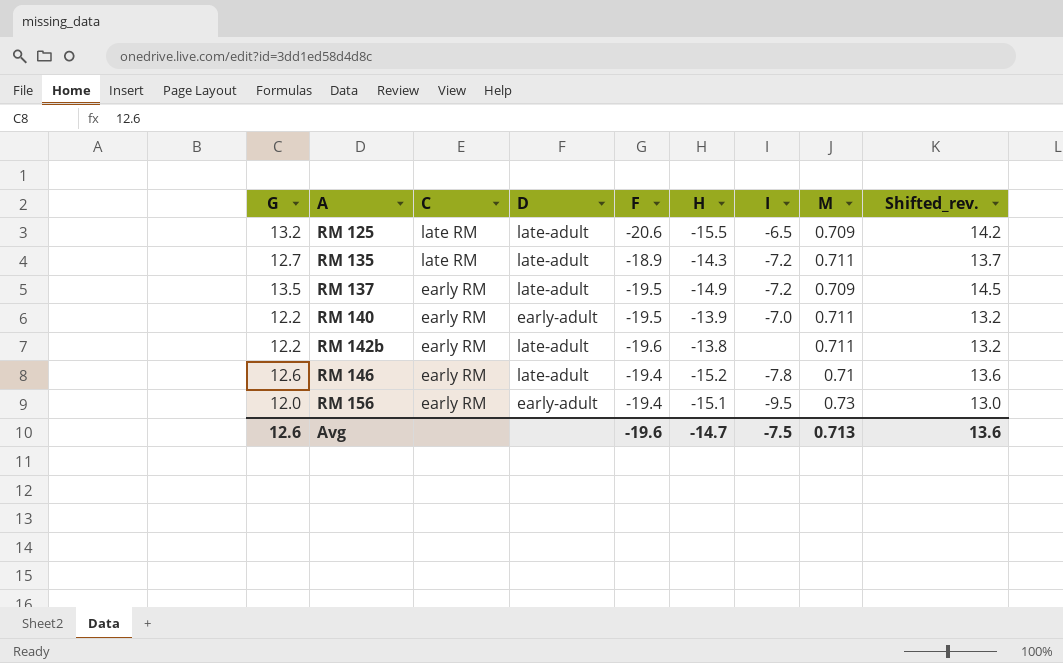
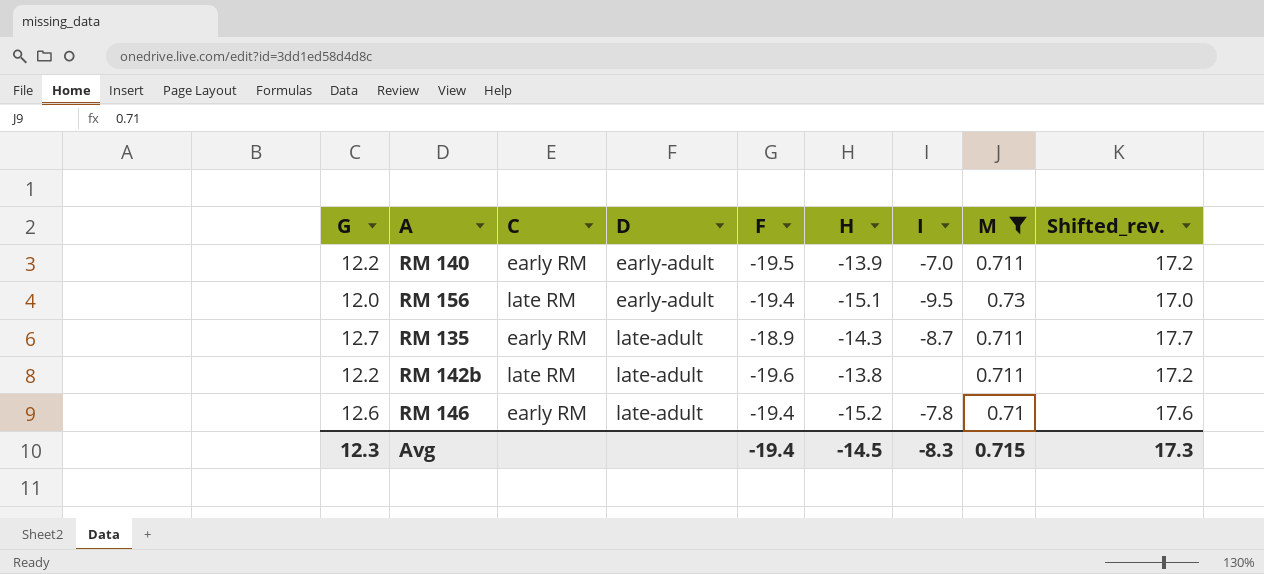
filter: none -> M != 0.709
row order: A ascending -> D ascending
column Shifted_rev. | formula: [G] + 1 -> [G] + 5
RM 156 | C: early RM -> late RM
RM 135 | C: late RM -> early RM
RM 135 | I: -7.2 -> -8.7
RM 142b | C: early RM -> late RM
Avg | G: 12.6 -> 12.3
Avg | F: -19.6 -> -19.4
Avg | H: -14.7 -> -14.5
Avg | I: -7.5 -> -8.3
Avg | M: 0.713 -> 0.715
Avg | Shifted_rev.: 13.6 -> 17.3

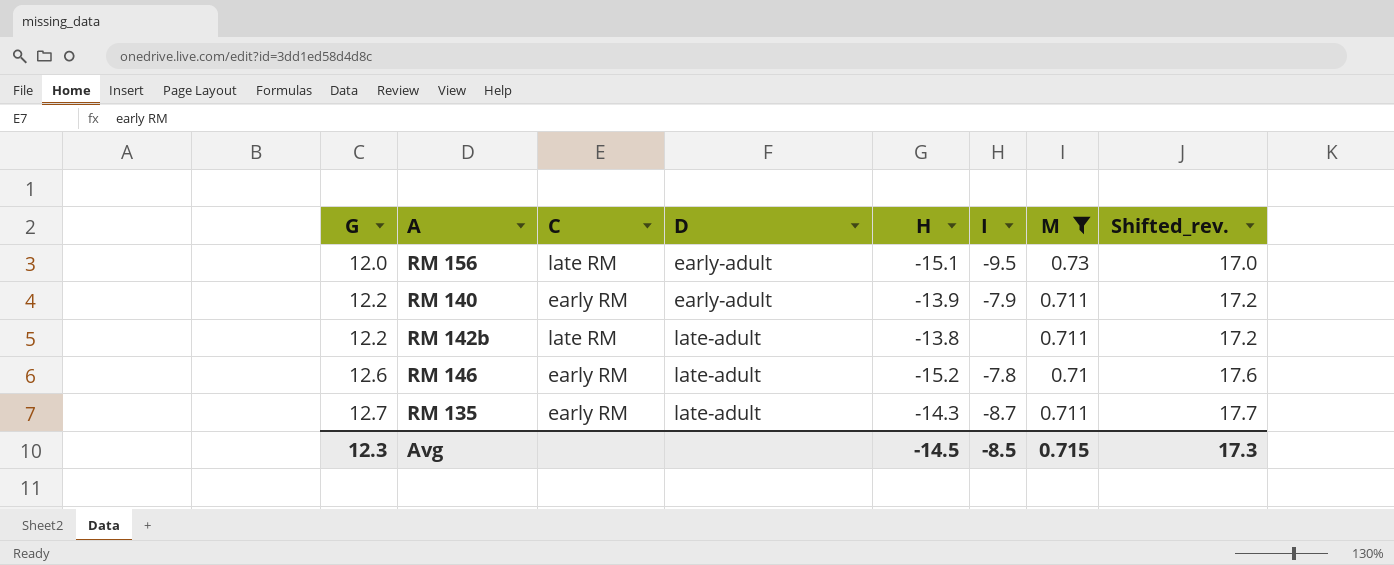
row order: D ascending -> G ascending
column F | position: 5 -> none
RM 140 | I: -7.0 -> -7.9
Avg | I: -8.3 -> -8.5

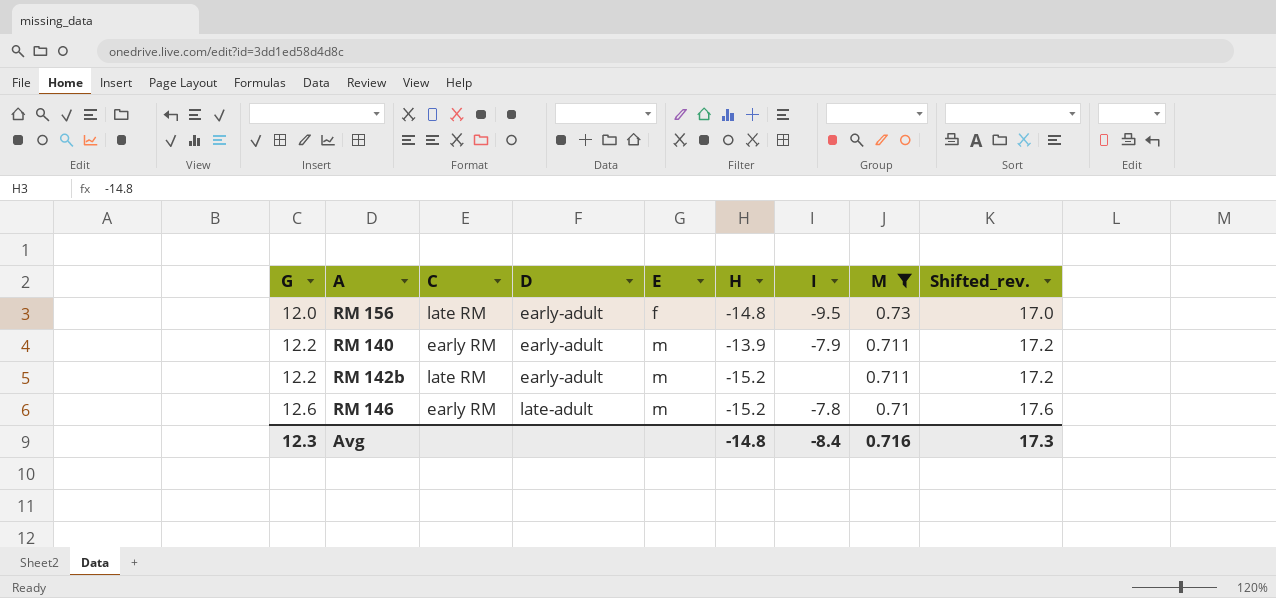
column E | position: none -> 5
row RM 135: 12.7 | early RM | late-adult | -14.3 | -8.7 | 0.711 | 17.7 -> none
RM 156 | H: -15.1 -> -14.8
RM 142b | D: late-adult -> early-adult
RM 142b | H: -13.8 -> -15.2
Avg | H: -14.5 -> -14.8
Avg | I: -8.5 -> -8.4
Avg | M: 0.715 -> 0.716

